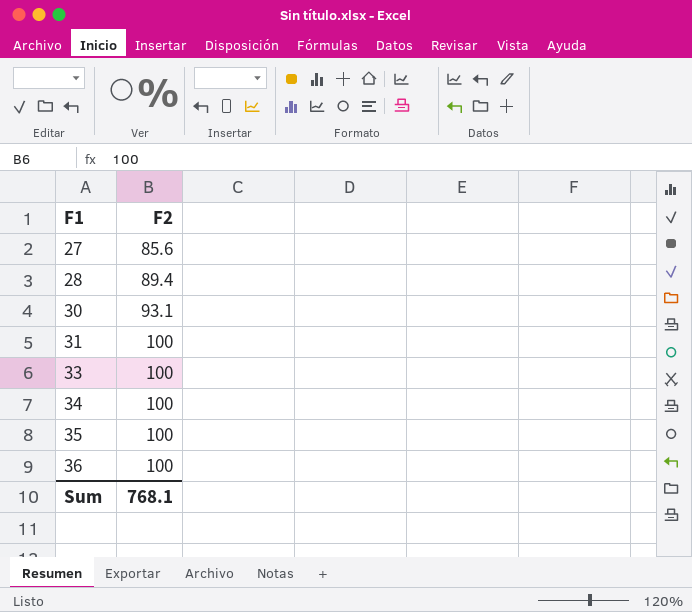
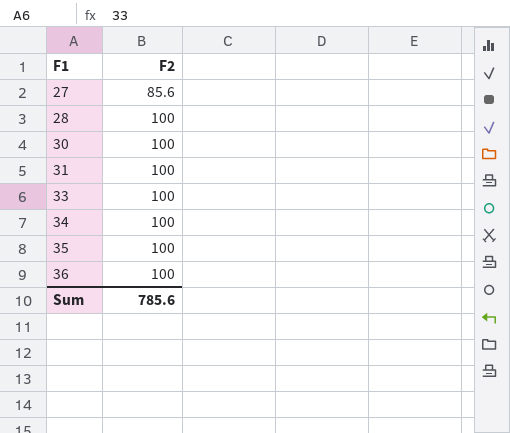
28 | F2: 89.4 -> 100
30 | F2: 93.1 -> 100
Sum | F2: 768.1 -> 785.6

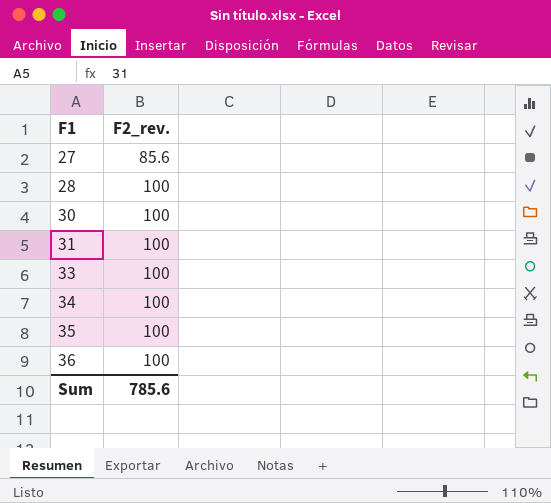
column name: F2 -> F2_rev.

